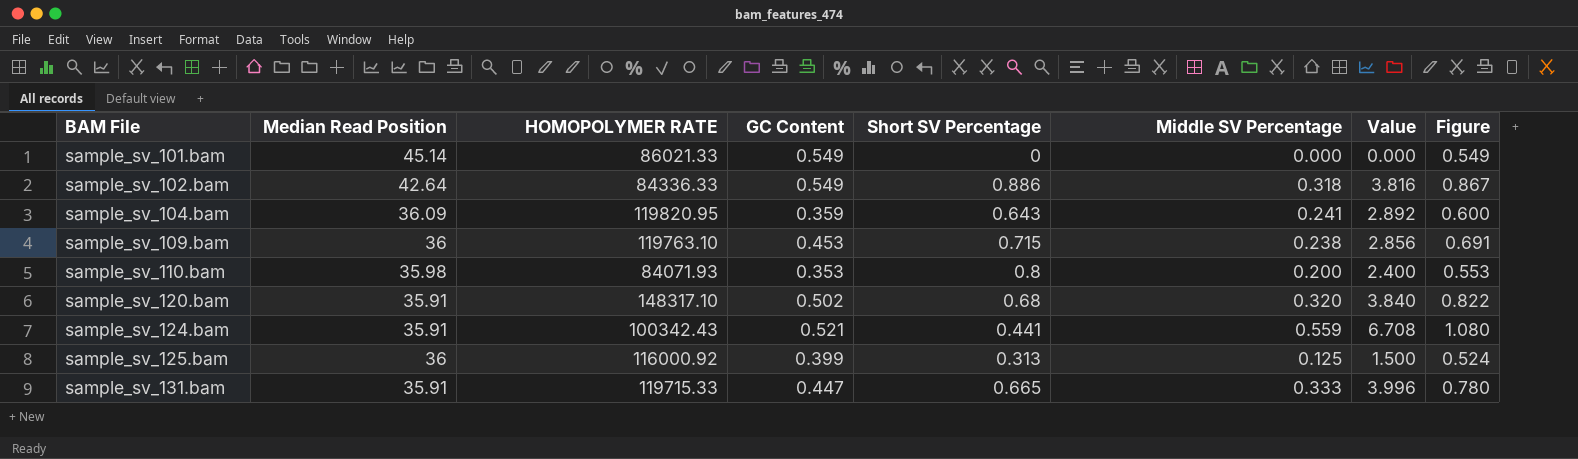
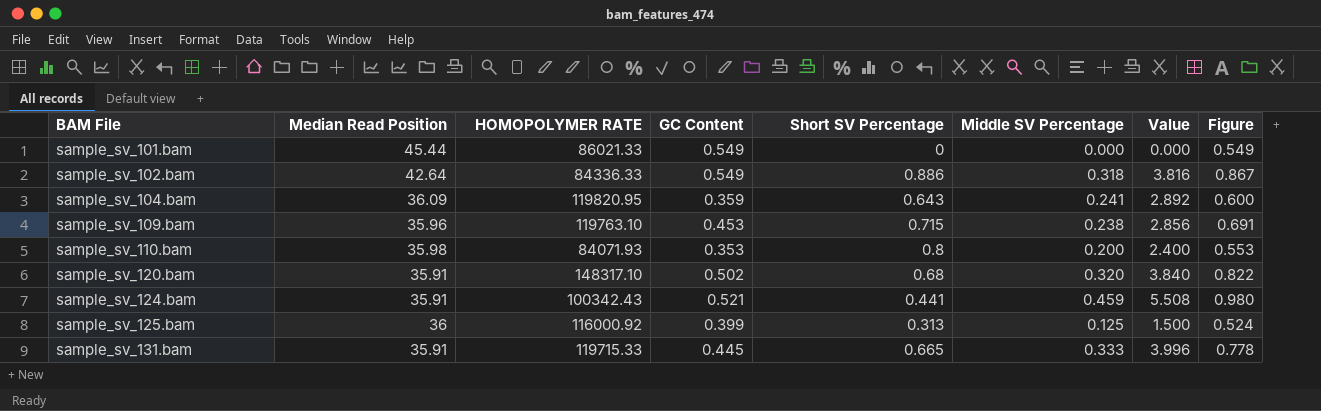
sample_sv_101.bam | Median Read Position: 45.14 -> 45.44
sample_sv_109.bam | Median Read Position: 36 -> 35.96
sample_sv_124.bam | Middle SV Percentage: 0.559 -> 0.459
sample_sv_124.bam | Value: 6.708 -> 5.508
sample_sv_124.bam | Figure: 1.080 -> 0.980
sample_sv_131.bam | GC Content: 0.447 -> 0.445
sample_sv_131.bam | Figure: 0.780 -> 0.778

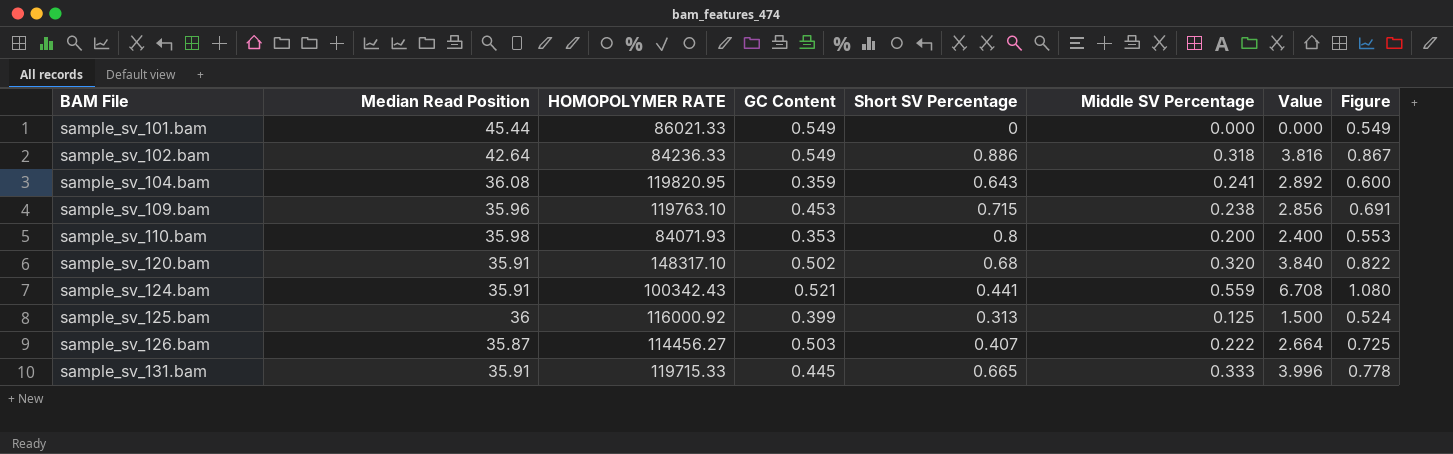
sample_sv_102.bam | HOMOPOLYMER RATE: 84336.33 -> 84236.33
sample_sv_104.bam | Median Read Position: 36.09 -> 36.08
sample_sv_124.bam | Middle SV Percentage: 0.459 -> 0.559
sample_sv_124.bam | Value: 5.508 -> 6.708
sample_sv_124.bam | Figure: 0.980 -> 1.080
row sample_sv_126.bam: none -> 35.87 | 114456.27 | 0.503 | 0.407 | 0.222 | 2.664 | 0.725

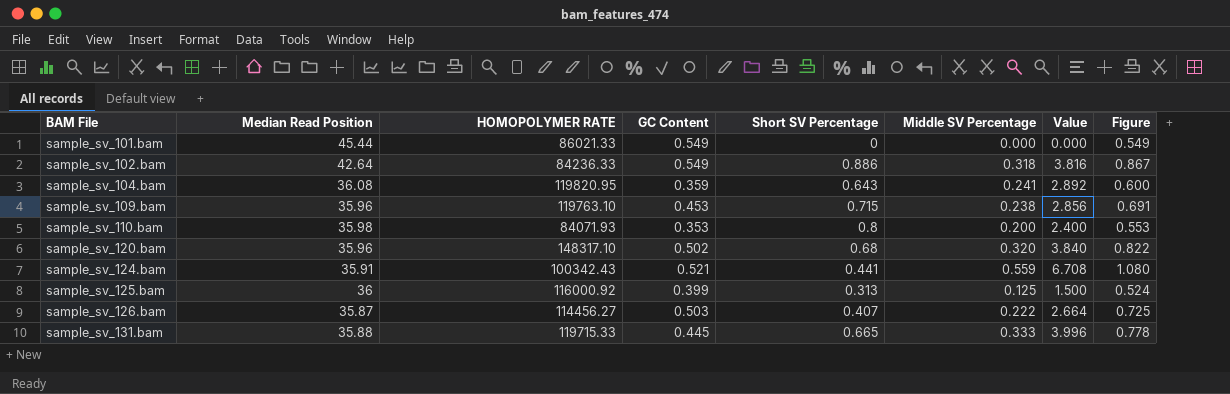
sample_sv_120.bam | Median Read Position: 35.91 -> 35.96
sample_sv_131.bam | Median Read Position: 35.91 -> 35.88

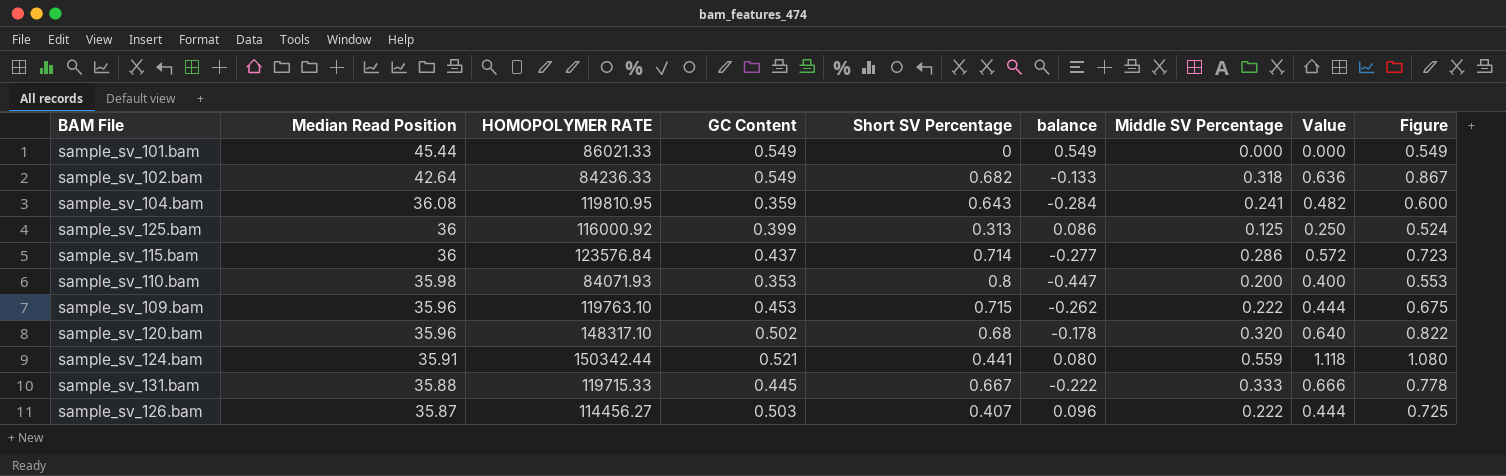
row order: BAM File ascending -> Median Read Position descending
column balance | formula: none -> [GC Content] - [Short SV Percentage]
column Value | formula: [Middle SV Percentage] * 12 -> [Middle SV Percentage] * 2
sample_sv_102.bam | Short SV Percentage: 0.886 -> 0.682
sample_sv_104.bam | HOMOPOLYMER RATE: 119820.95 -> 119810.95
row sample_sv_115.bam: none -> 36 | 123576.84 | 0.437 | 0.714 | -0.277 | 0.286 | 0.572 | 0.723
sample_sv_109.bam | Middle SV Percentage: 0.238 -> 0.222
sample_sv_109.bam | Figure: 0.691 -> 0.675
sample_sv_124.bam | HOMOPOLYMER RATE: 100342.43 -> 150342.44
sample_sv_131.bam | Short SV Percentage: 0.665 -> 0.667

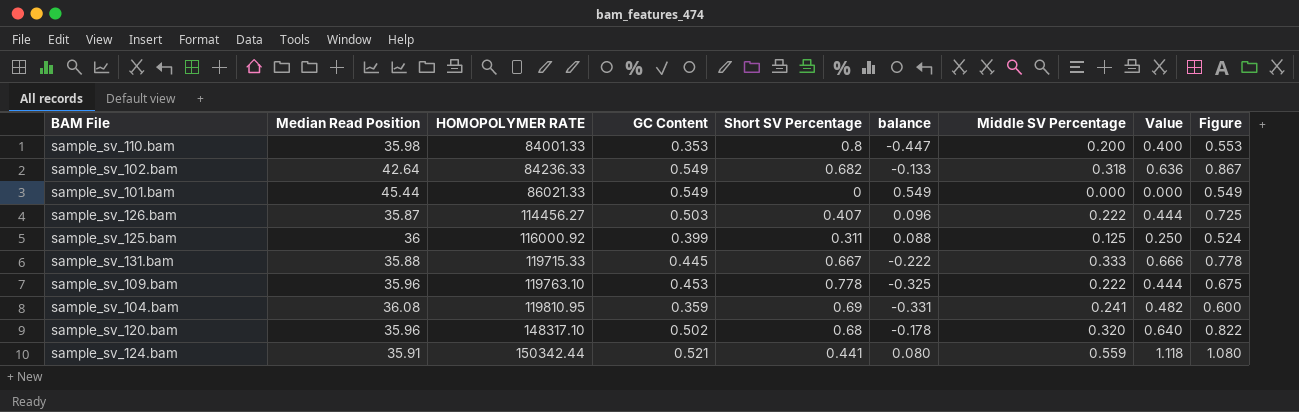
row order: Median Read Position descending -> HOMOPOLYMER RATE ascending
row sample_sv_115.bam: 36 | 123576.84 | 0.437 | 0.714 | -0.277 | 0.286 | 0.572 | 0.723 -> none
sample_sv_110.bam | HOMOPOLYMER RATE: 84071.93 -> 84001.33
sample_sv_125.bam | Short SV Percentage: 0.313 -> 0.311
sample_sv_125.bam | balance: 0.086 -> 0.088
sample_sv_109.bam | Short SV Percentage: 0.715 -> 0.778
sample_sv_109.bam | balance: -0.262 -> -0.325
sample_sv_104.bam | Short SV Percentage: 0.643 -> 0.69
sample_sv_104.bam | balance: -0.284 -> -0.331

